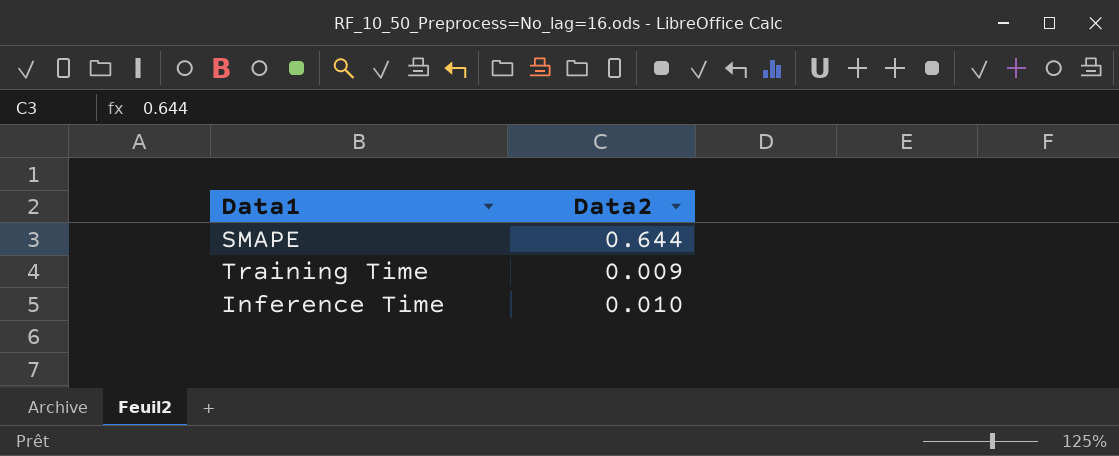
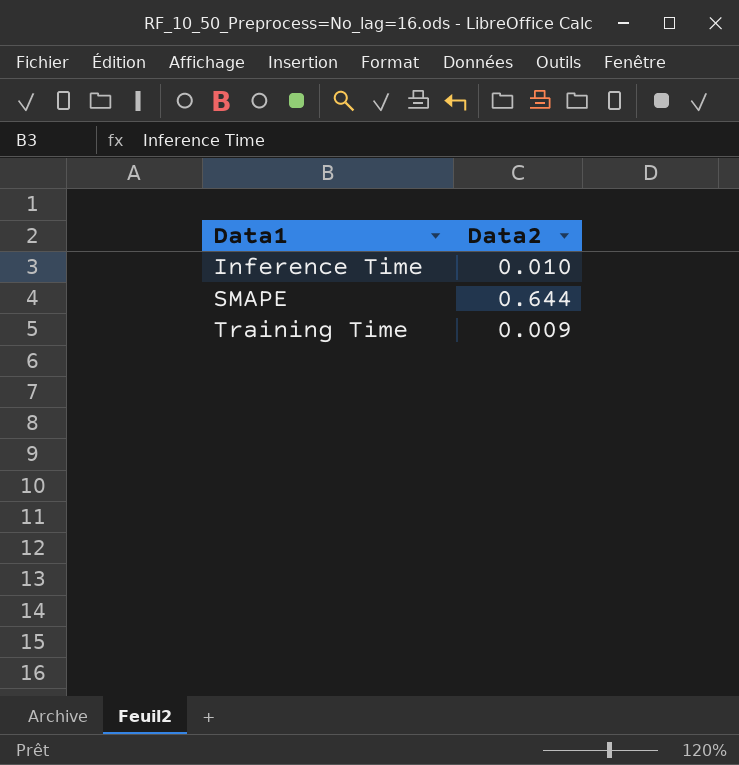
row order: none -> Data1 ascending

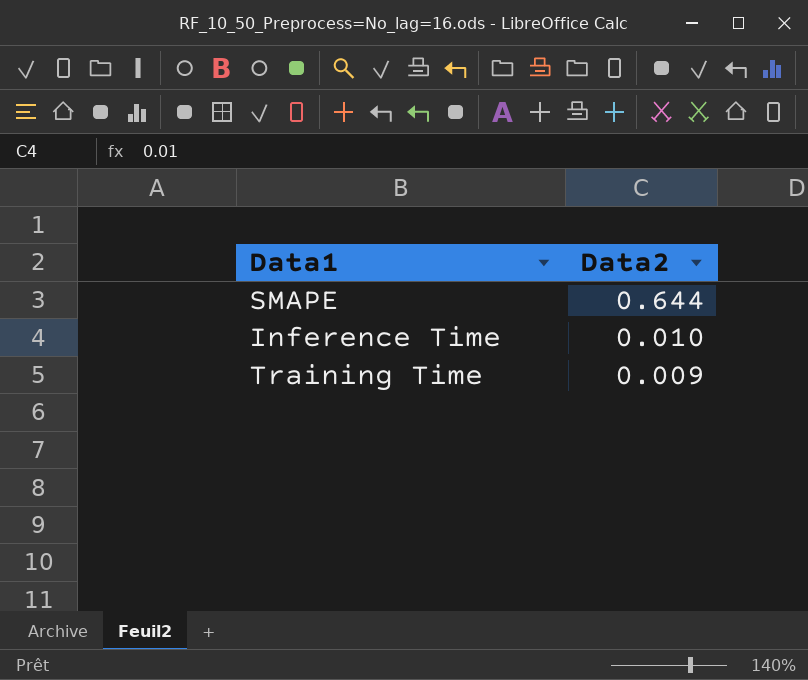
row order: Data1 ascending -> Data2 descending

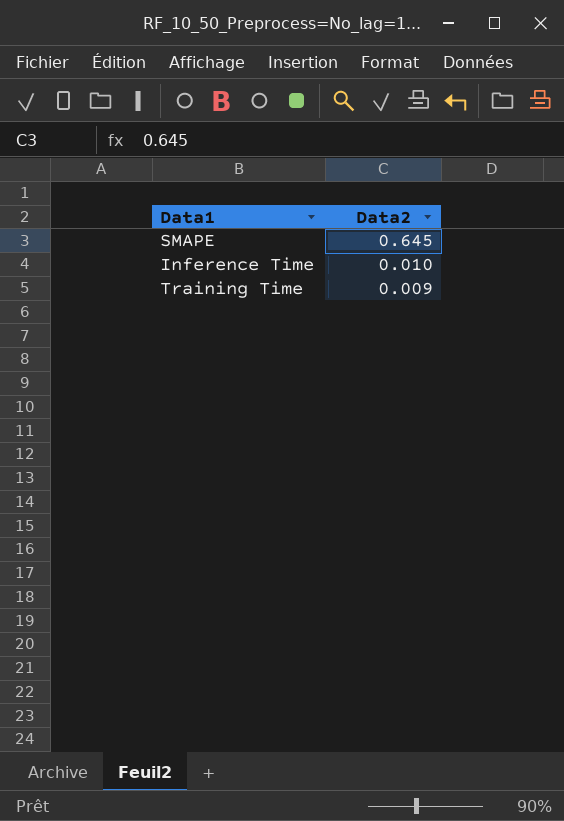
SMAPE | Data2: 0.644 -> 0.645

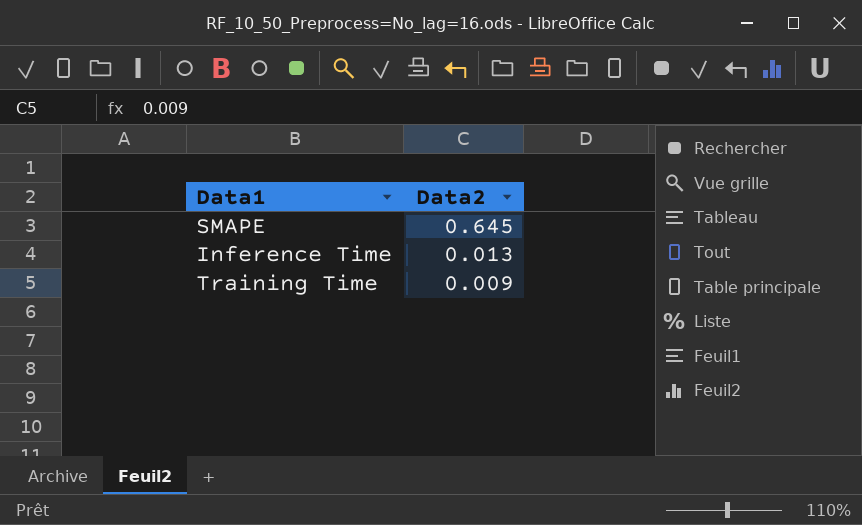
Inference Time | Data2: 0.010 -> 0.013

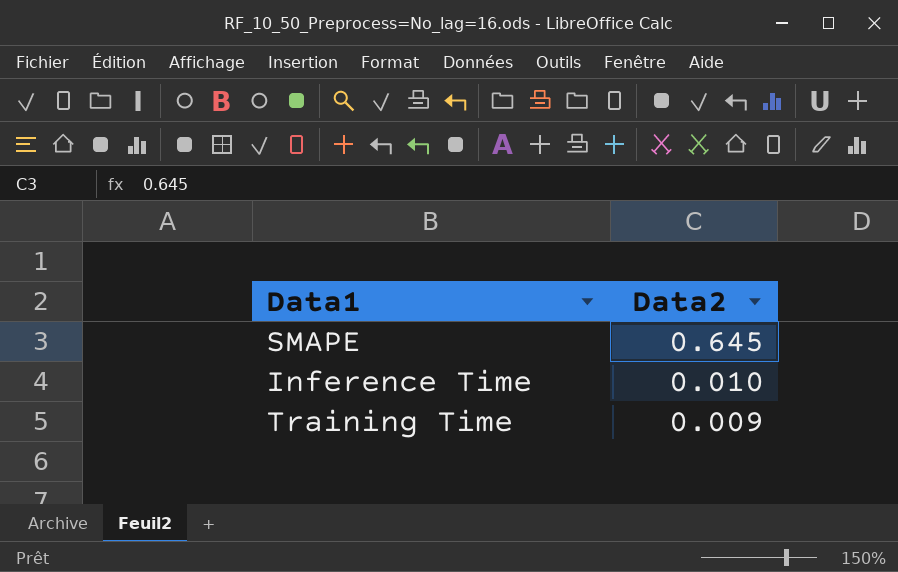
Inference Time | Data2: 0.013 -> 0.010

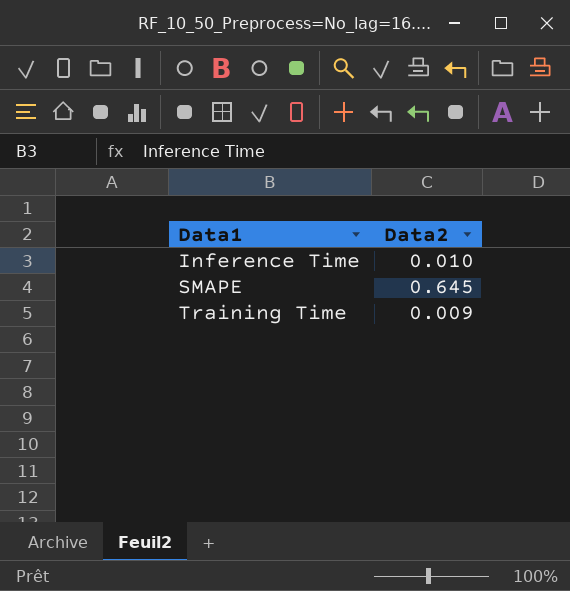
row order: Data2 descending -> Data1 ascending

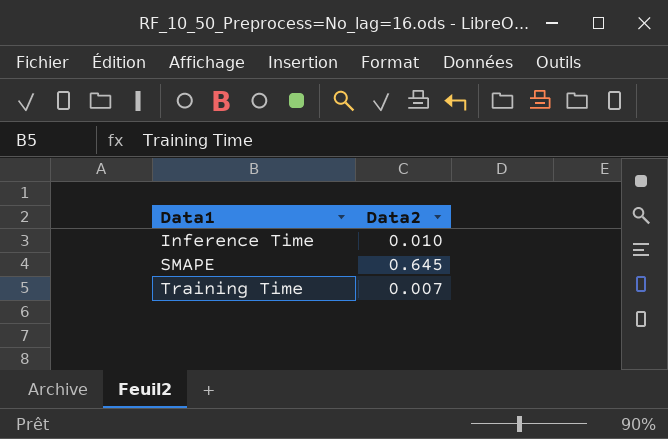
Training Time | Data2: 0.009 -> 0.007

